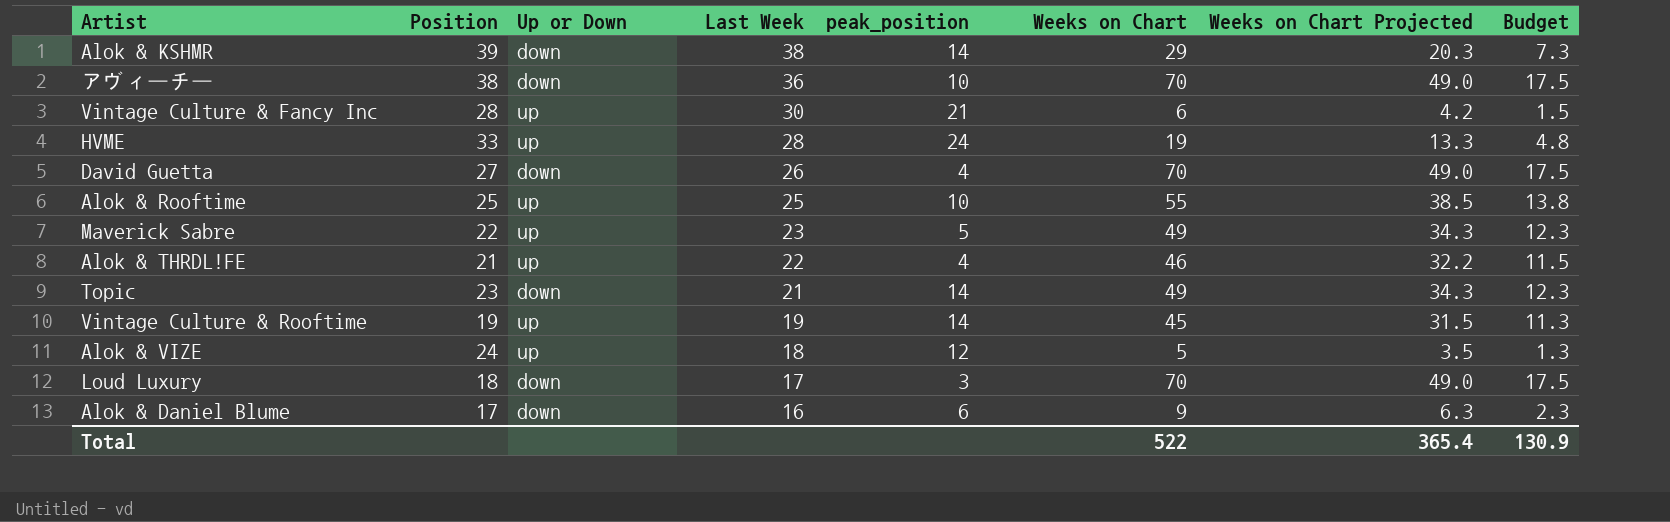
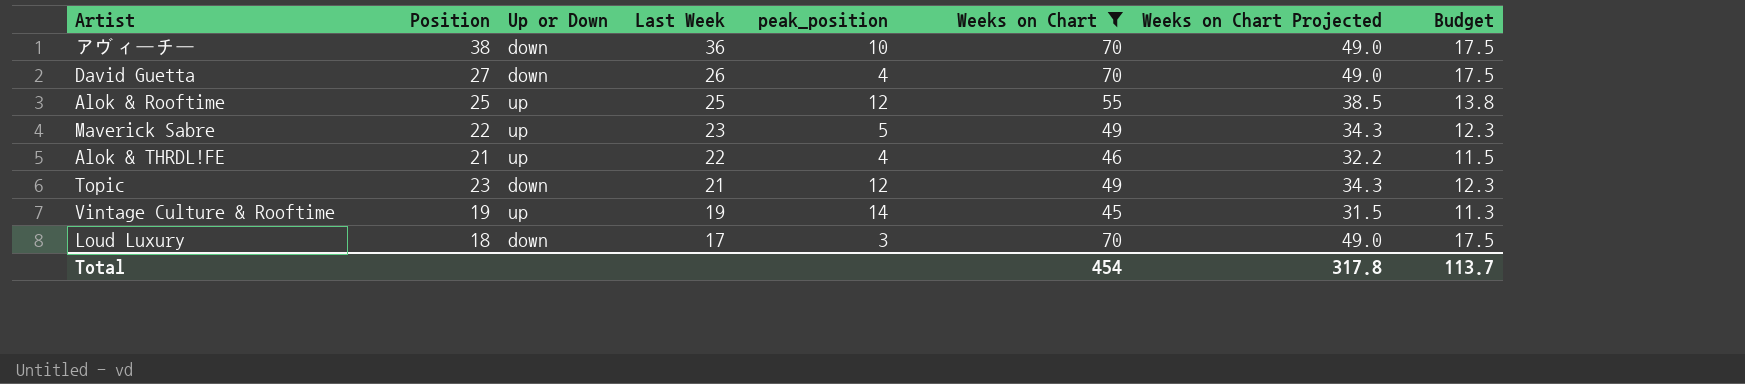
filter: none -> Weeks on Chart >= 45
Alok & Rooftime | peak_position: 10 -> 12
Topic | peak_position: 14 -> 12
Total | Weeks on Chart: 522 -> 454
Total | Weeks on Chart Projected: 365.4 -> 317.8
Total | Budget: 130.9 -> 113.7

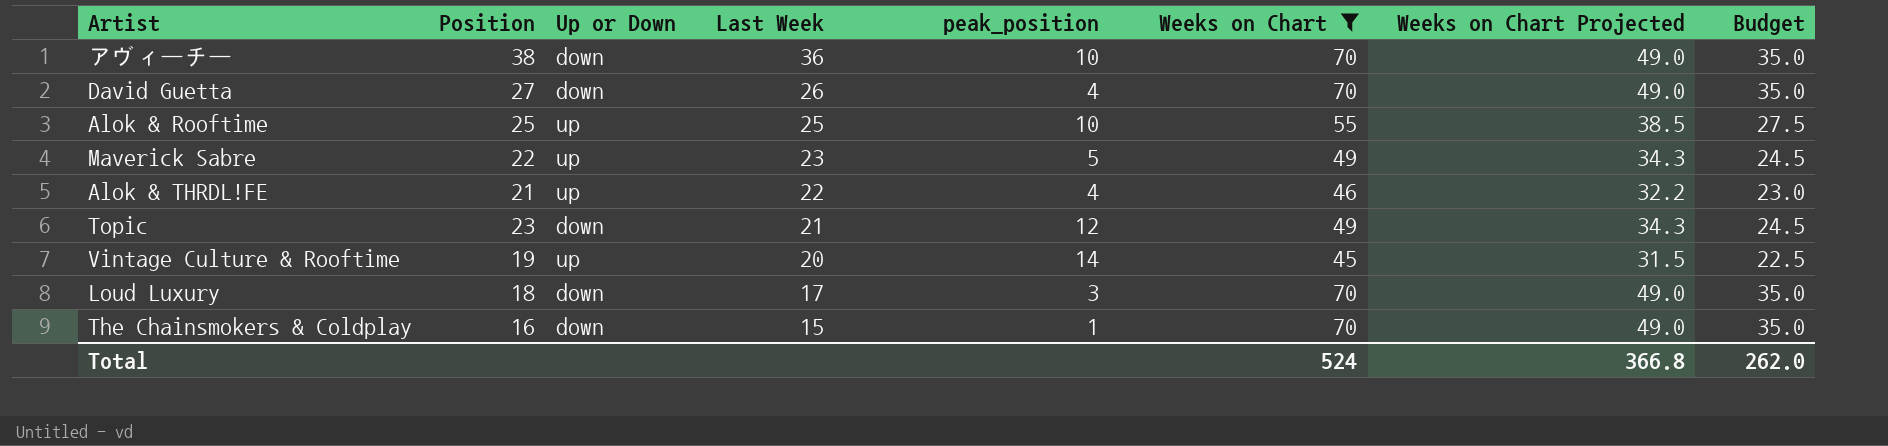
column Budget | formula: [Weeks on Chart] * 0.25 -> [Weeks on Chart] * 0.5
Alok & Rooftime | peak_position: 12 -> 10
Vintage Culture & Rooftime | Last Week: 19 -> 20
row The Chainsmokers & Coldplay: none -> 16 | down | 15 | 1 | 70 | 49.0 | 35.0
Total | Weeks on Chart: 454 -> 524
Total | Weeks on Chart Projected: 317.8 -> 366.8
Total | Budget: 113.7 -> 262.0

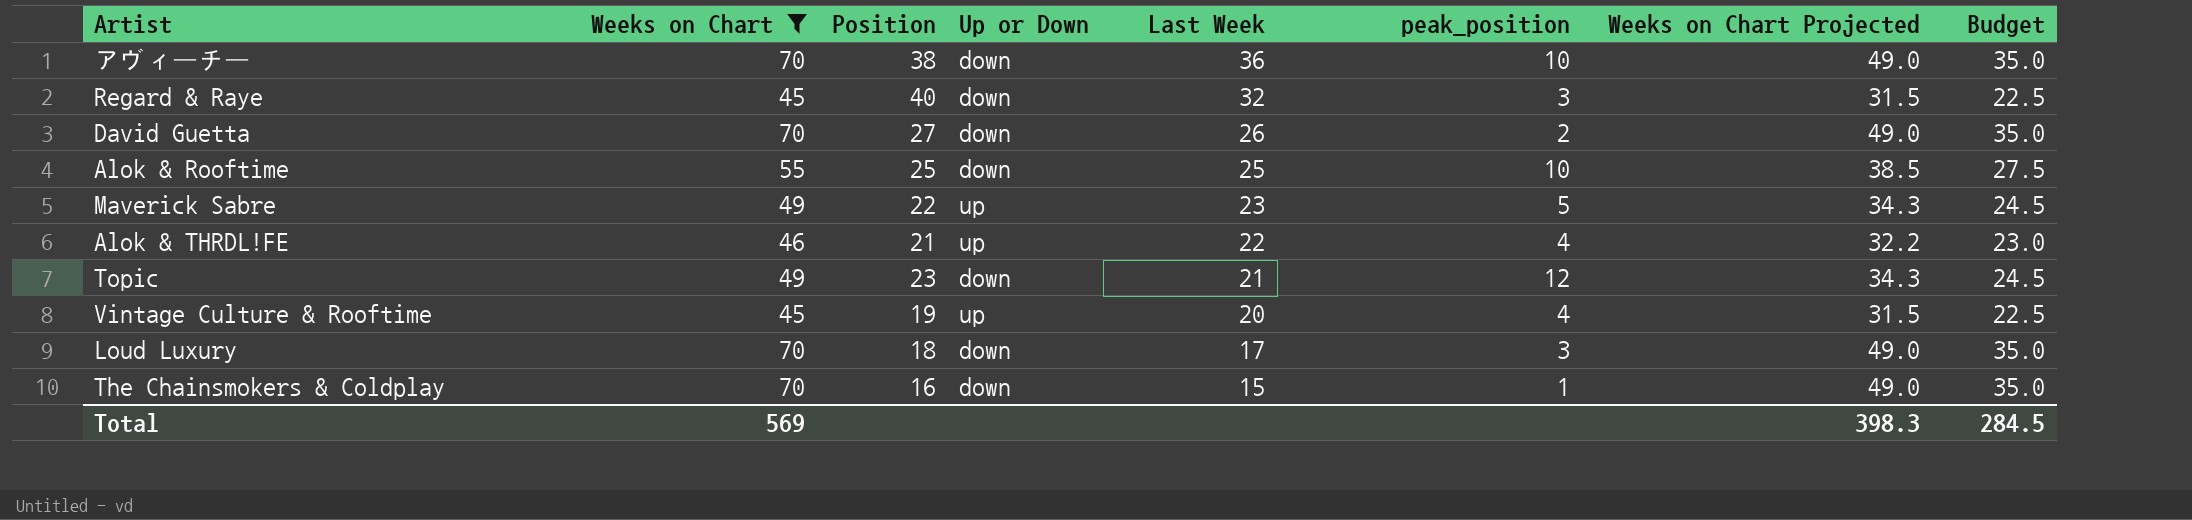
column Weeks on Chart | position: 6 -> 2
row Regard & Raye: none -> 45 | 40 | down | 32 | 3 | 31.5 | 22.5
David Guetta | peak_position: 4 -> 2
Alok & Rooftime | Up or Down: up -> down
Vintage Culture & Rooftime | peak_position: 14 -> 4
Total | Weeks on Chart: 524 -> 569
Total | Weeks on Chart Projected: 366.8 -> 398.3
Total | Budget: 262.0 -> 284.5

